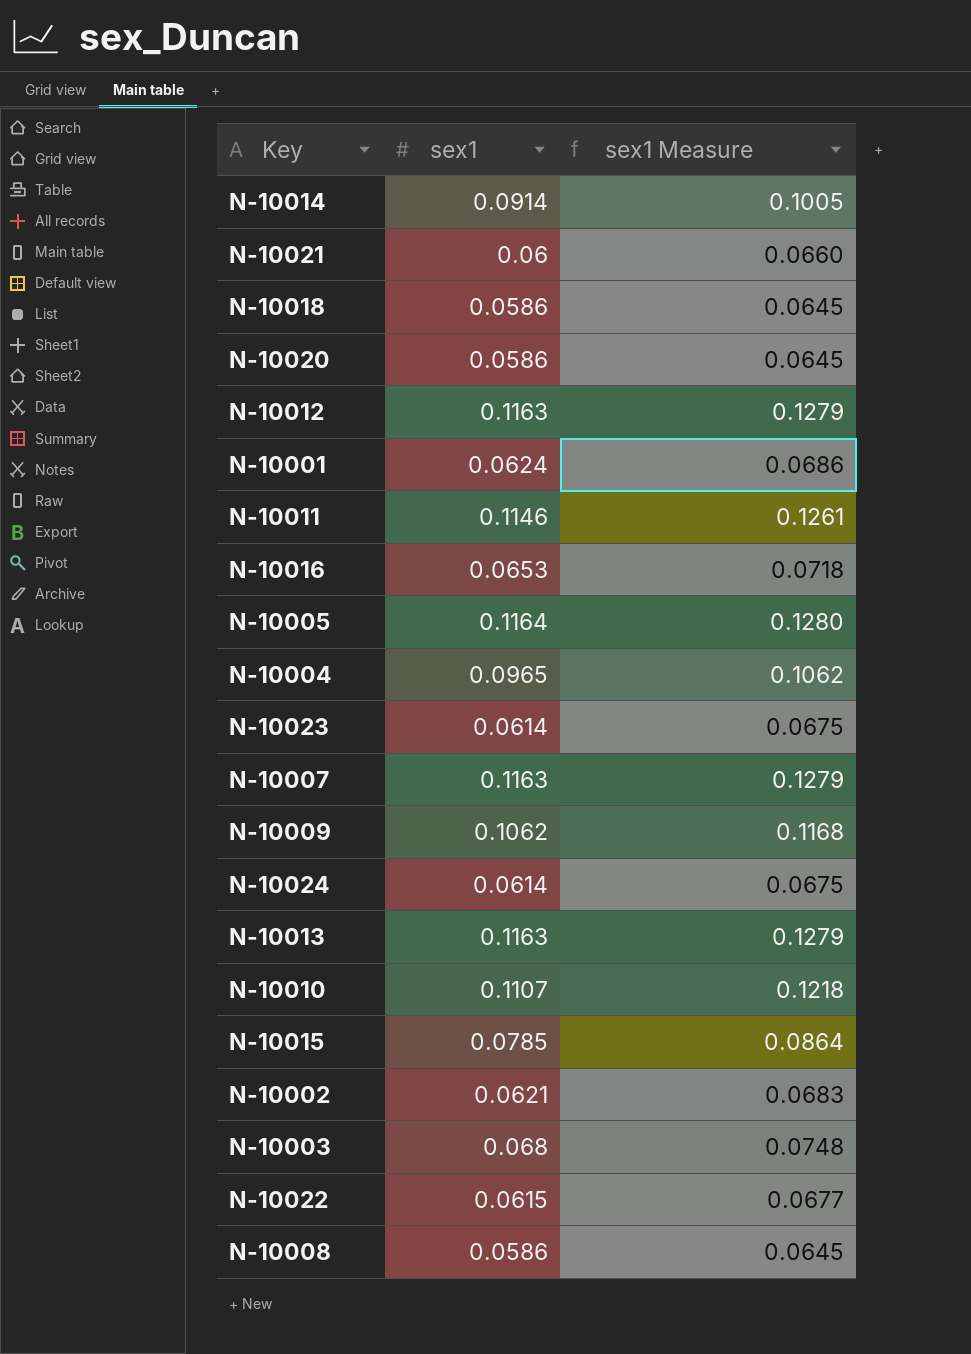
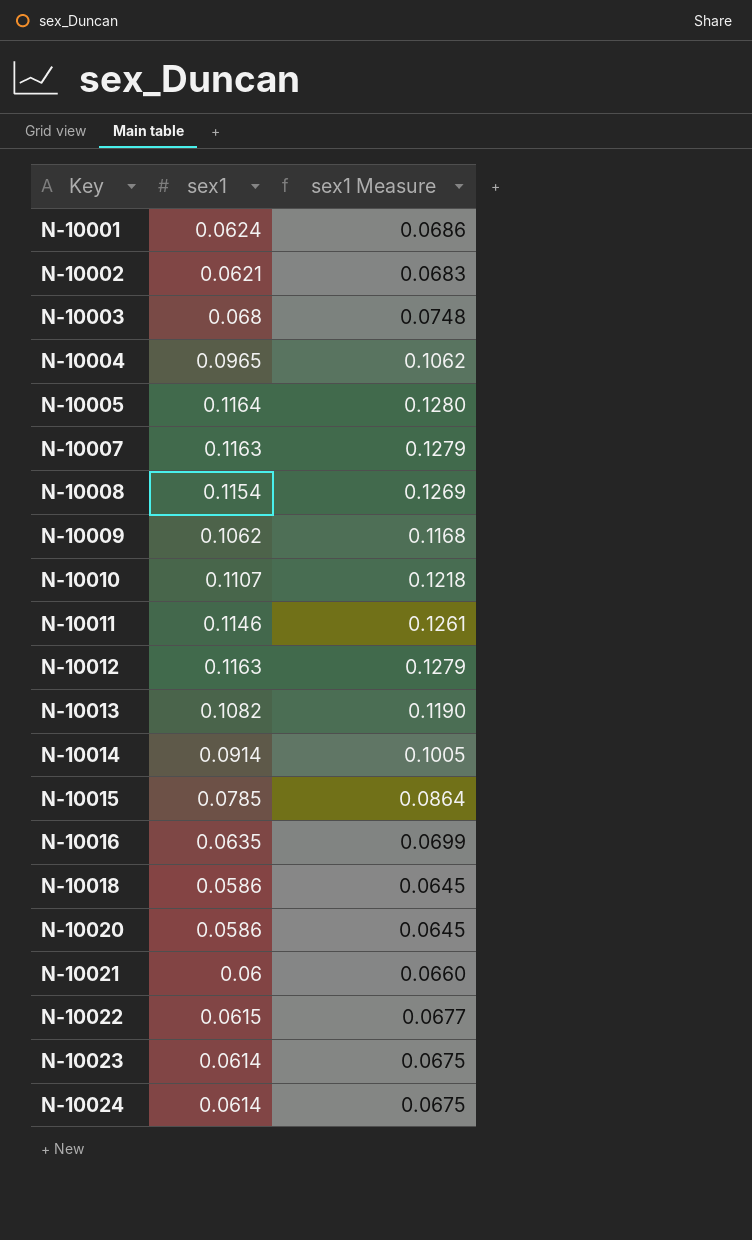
row order: none -> Key ascending
N-10008 | sex1: 0.0586 -> 0.1154
N-10008 | sex1 Measure: 0.0645 -> 0.1269
N-10013 | sex1: 0.1163 -> 0.1082
N-10013 | sex1 Measure: 0.1279 -> 0.1190
N-10016 | sex1: 0.0653 -> 0.0635
N-10016 | sex1 Measure: 0.0718 -> 0.0699

